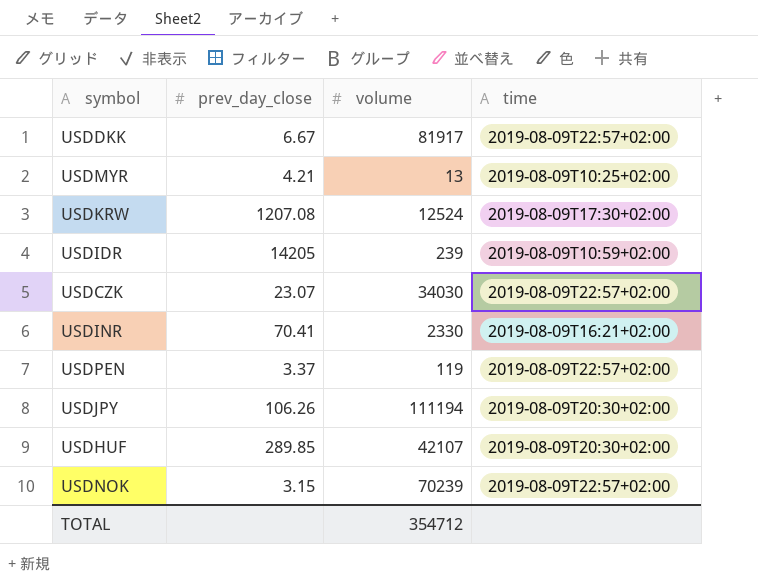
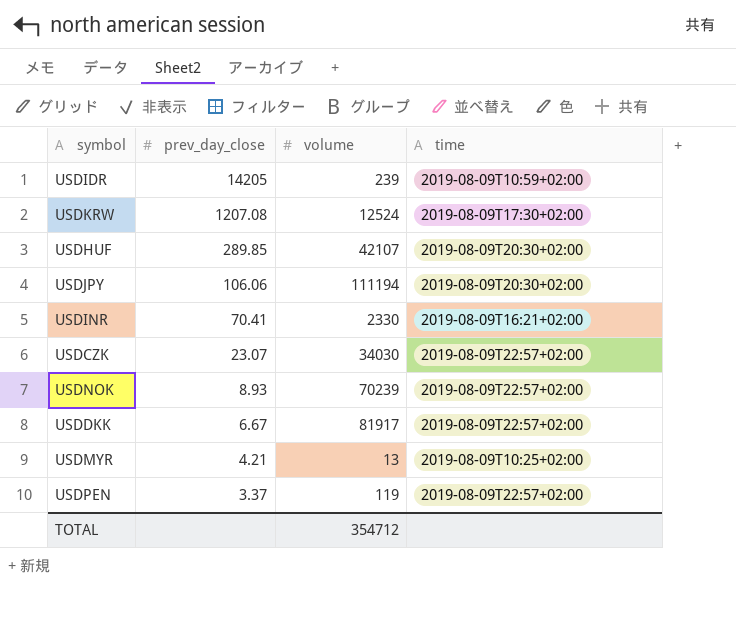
row order: none -> prev_day_close descending
USDJPY | prev_day_close: 106.26 -> 106.06
USDNOK | prev_day_close: 3.15 -> 8.93

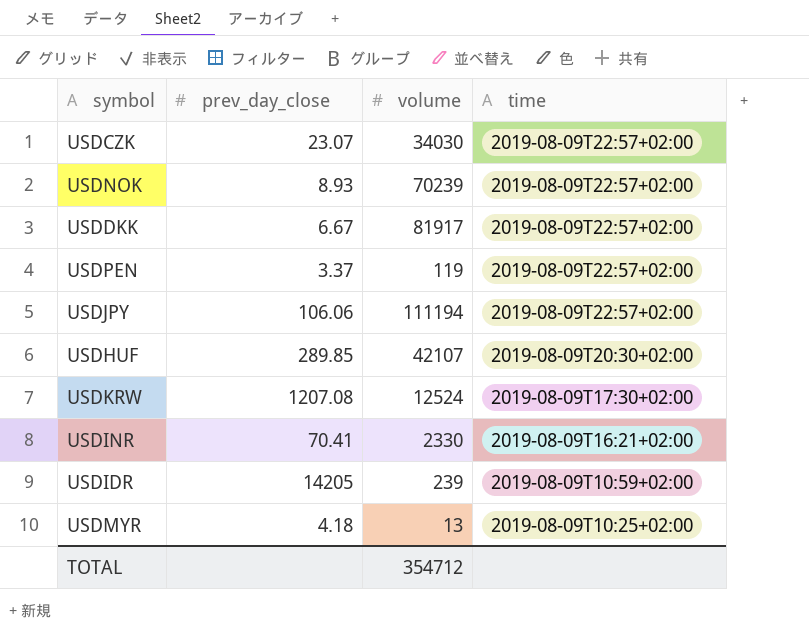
row order: prev_day_close descending -> time descending
USDJPY | time: 2019-08-09T20:30+02:00 -> 2019-08-09T22:57+02:00
USDMYR | prev_day_close: 4.21 -> 4.18

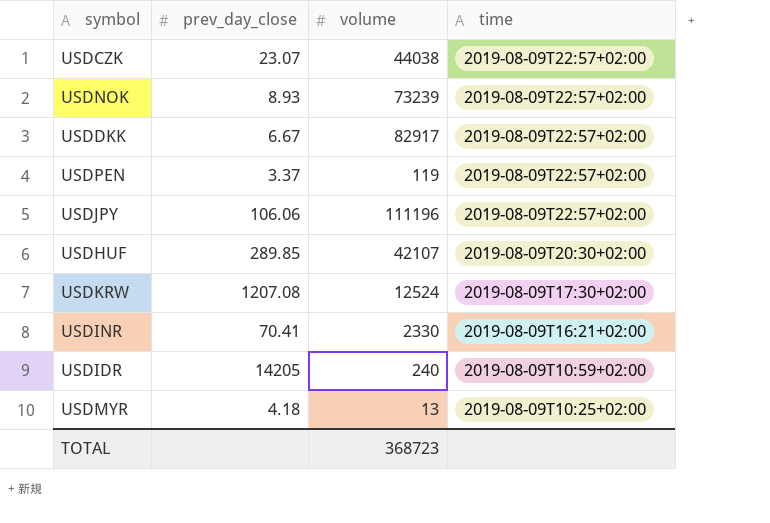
USDCZK | volume: 34030 -> 44038
USDNOK | volume: 70239 -> 73239
USDDKK | volume: 81917 -> 82917
USDJPY | volume: 111194 -> 111196
USDIDR | volume: 239 -> 240
TOTAL | volume: 354712 -> 368723

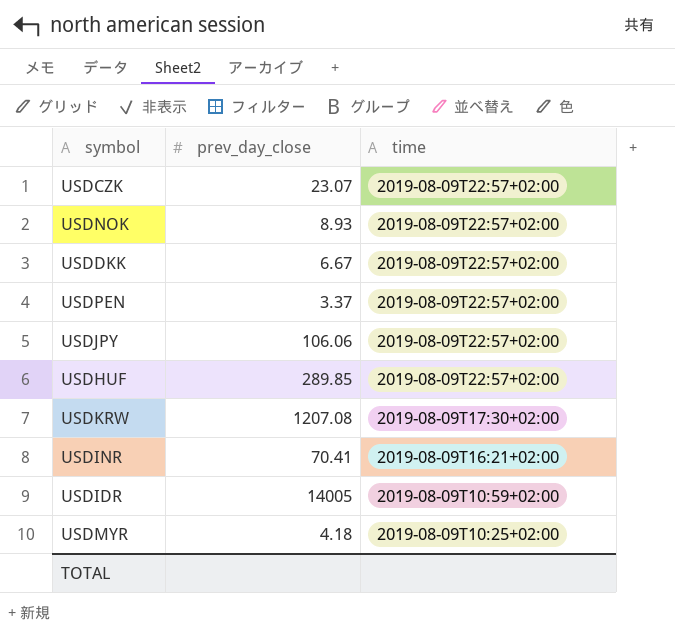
column volume | position: 3 -> none
USDHUF | time: 2019-08-09T20:30+02:00 -> 2019-08-09T22:57+02:00
USDIDR | prev_day_close: 14205 -> 14005

